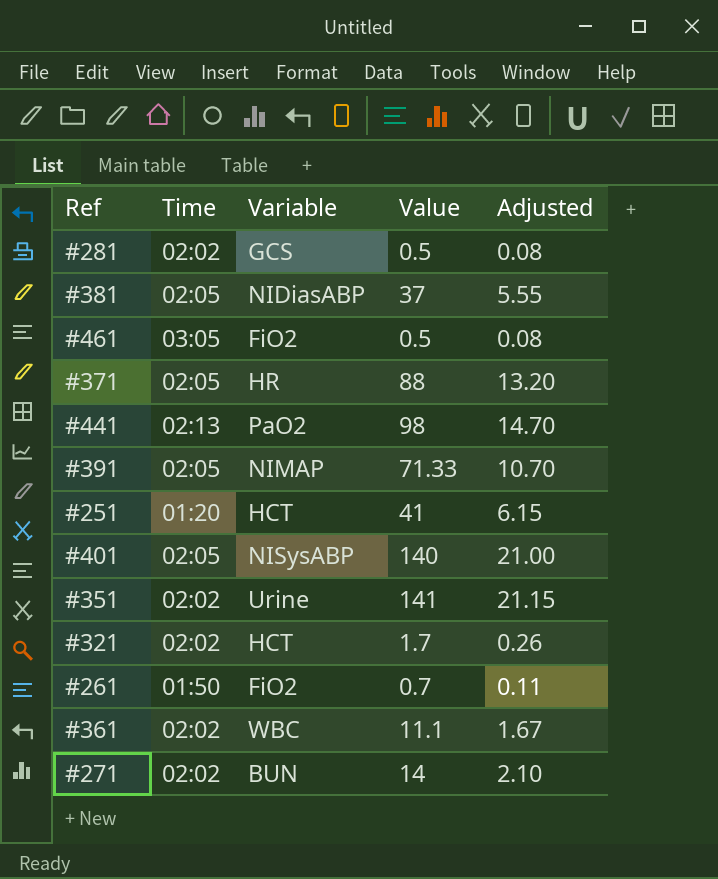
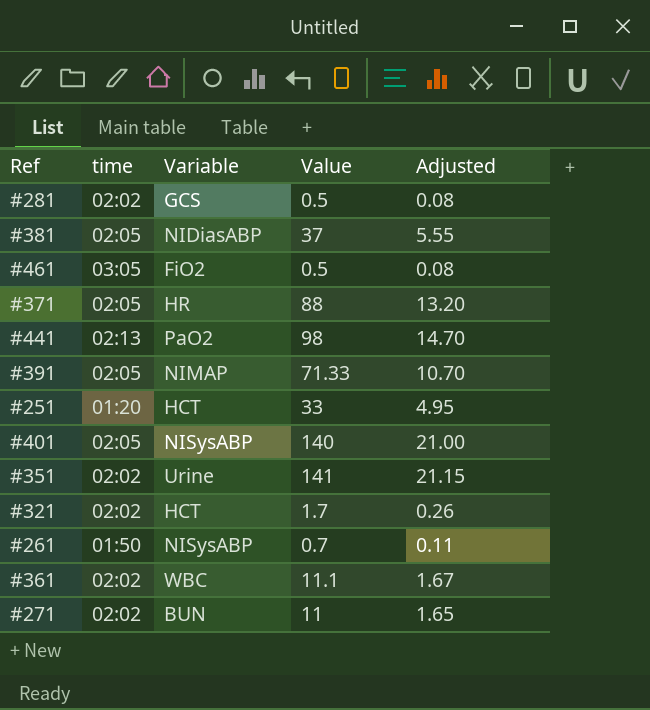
column name: Time -> time
#251 | Value: 41 -> 33
#251 | Adjusted: 6.15 -> 4.95
#261 | Variable: FiO2 -> NISysABP
#271 | Value: 14 -> 11
#271 | Adjusted: 2.10 -> 1.65

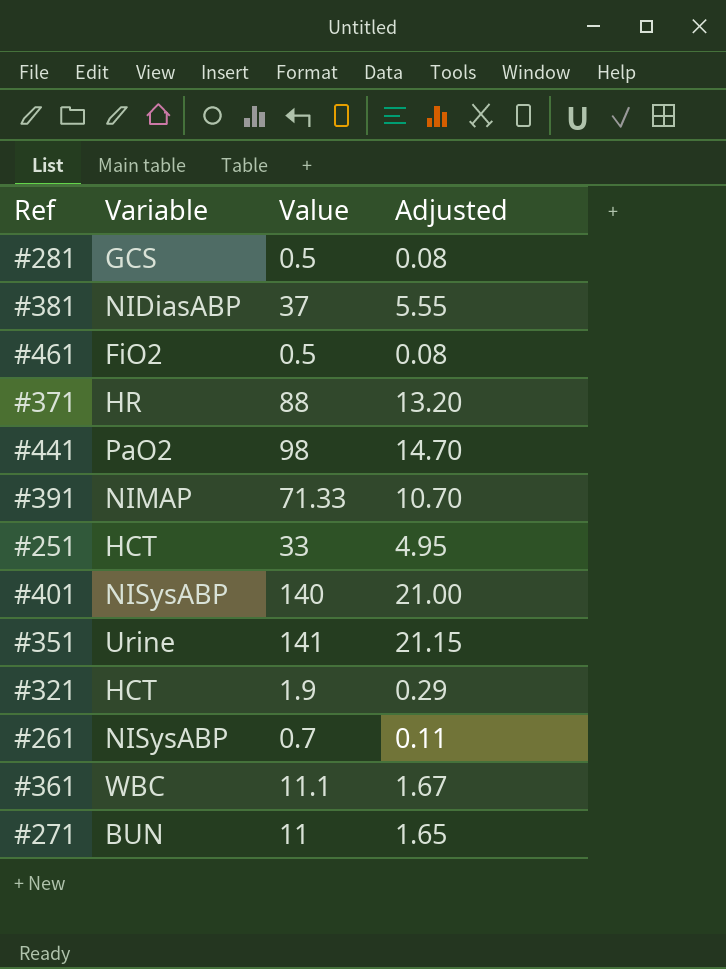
column time | position: 2 -> none
#321 | Value: 1.7 -> 1.9
#321 | Adjusted: 0.26 -> 0.29

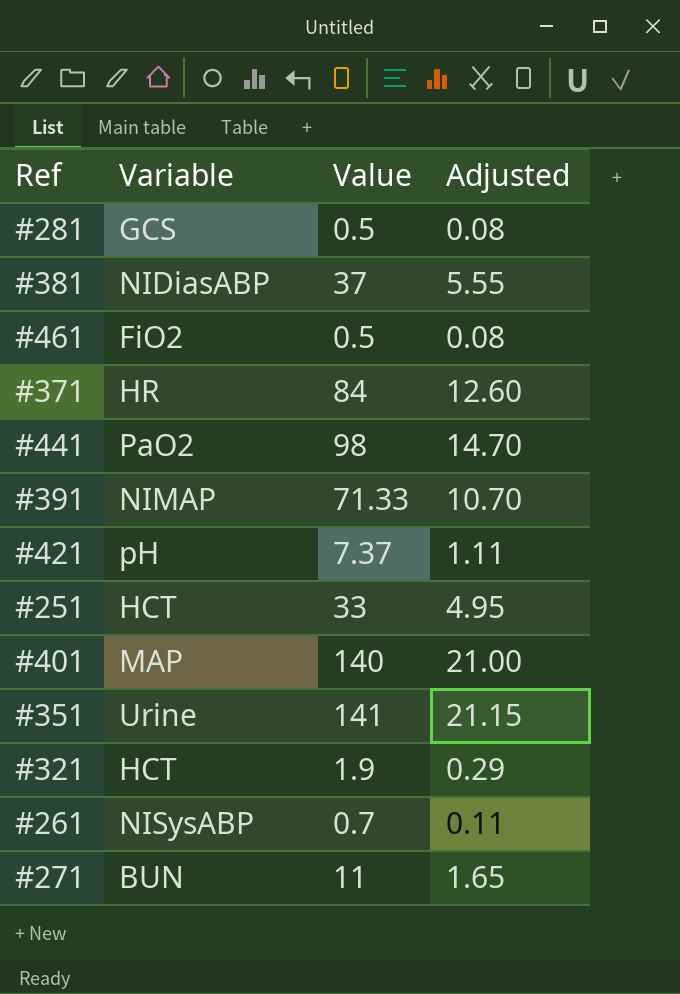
row #361: WBC | 11.1 | 1.67 -> none
#371 | Value: 88 -> 84
#371 | Adjusted: 13.20 -> 12.60
row #421: none -> pH | 7.37 | 1.11
#401 | Variable: NISysABP -> MAP

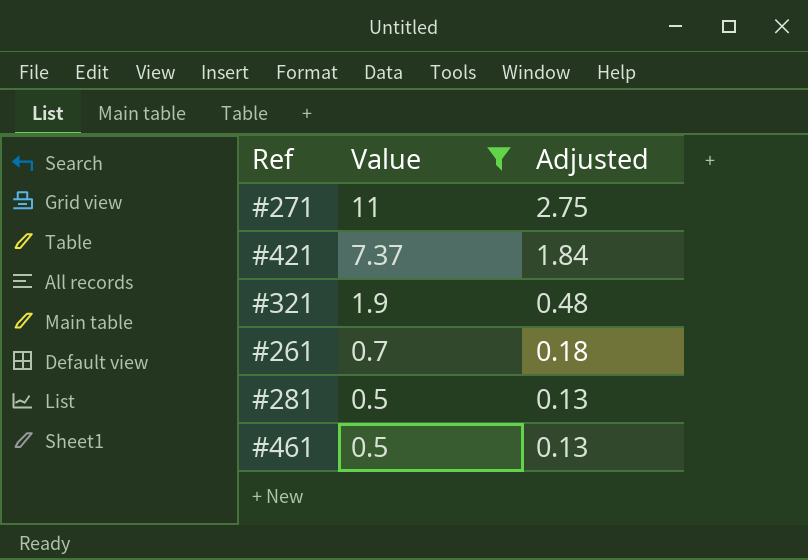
filter: none -> Value <= 11
row order: none -> Value descending
column Variable | position: 2 -> none
column Adjusted | formula: [Value] * 0.15 -> [Value] * 0.25

